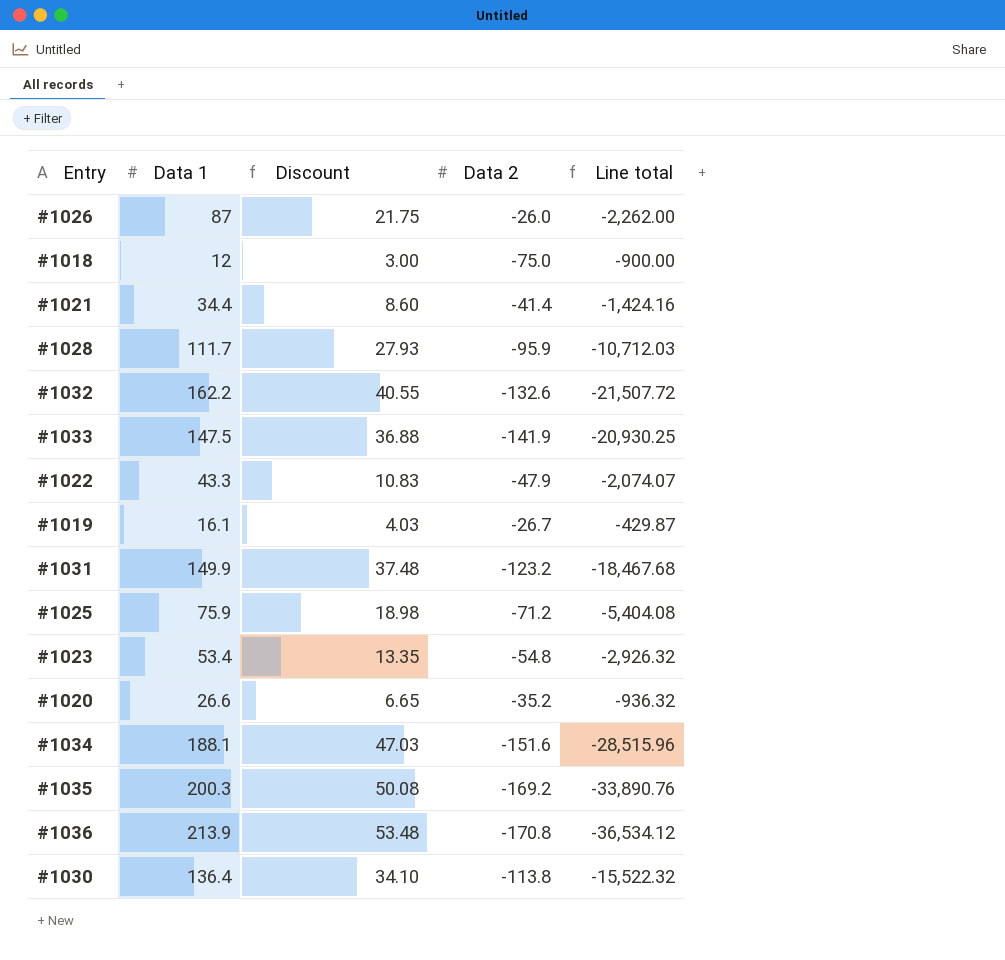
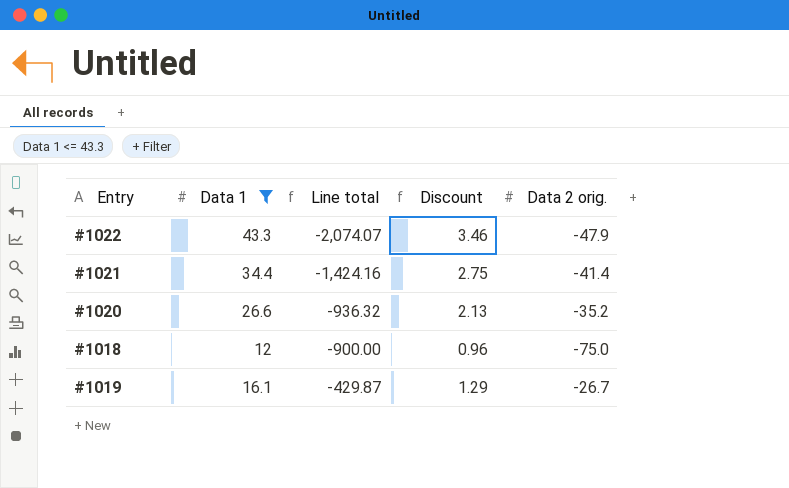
filter: none -> Data 1 <= 43.3
row order: none -> Line total ascending
column Line total | position: 5 -> 3
column Discount | formula: [Data 1] * 0.25 -> [Data 1] * 0.08
column name: Data 2 -> Data 2 orig.

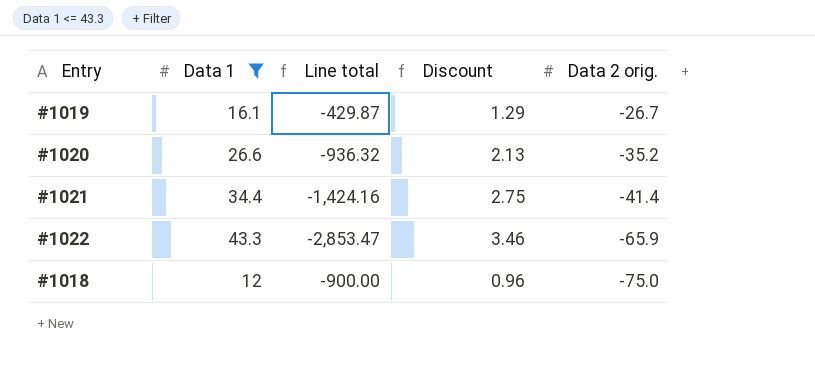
row order: Line total ascending -> Data 2 orig. descending
#1022 | Line total: -2,074.07 -> -2,853.47
#1022 | Data 2 orig.: -47.9 -> -65.9

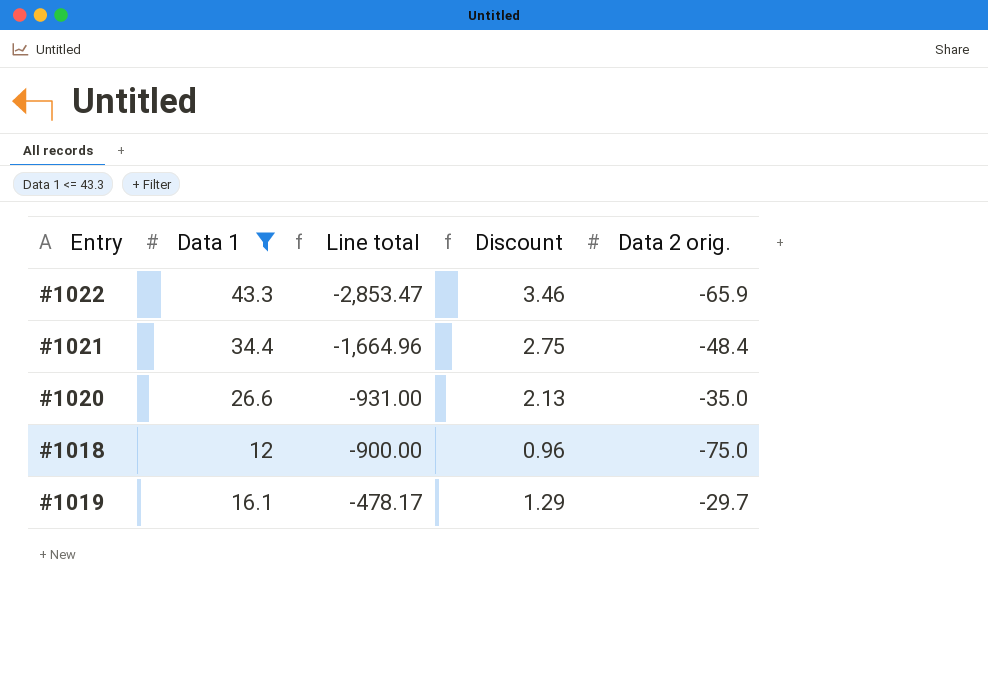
row order: Data 2 orig. descending -> Line total ascending
#1021 | Line total: -1,424.16 -> -1,664.96
#1021 | Data 2 orig.: -41.4 -> -48.4
#1020 | Line total: -936.32 -> -931.00
#1020 | Data 2 orig.: -35.2 -> -35.0
#1019 | Line total: -429.87 -> -478.17
#1019 | Data 2 orig.: -26.7 -> -29.7

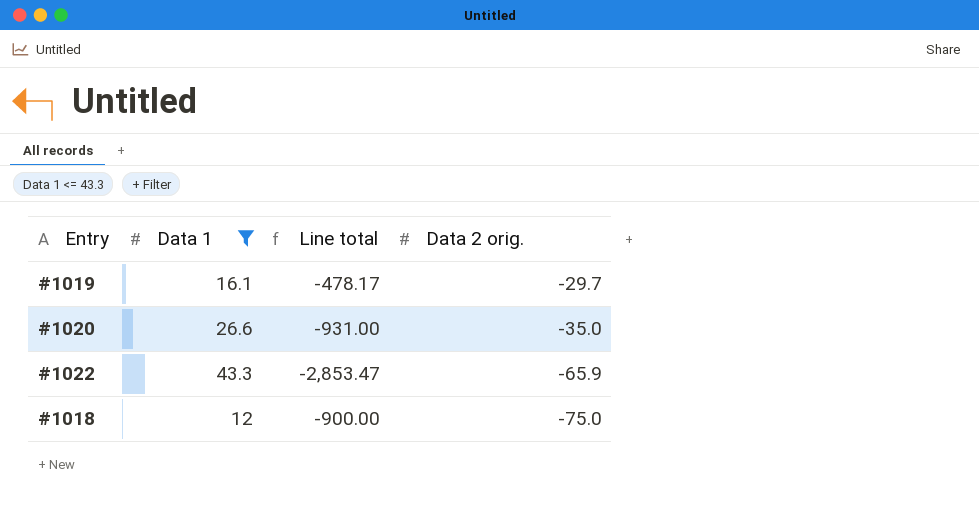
row order: Line total ascending -> Data 2 orig. descending
column Discount | formula: [Data 1] * 0.08 -> none
row #1021: 34.4 | -1,664.96 | 2.75 | -48.4 -> none

